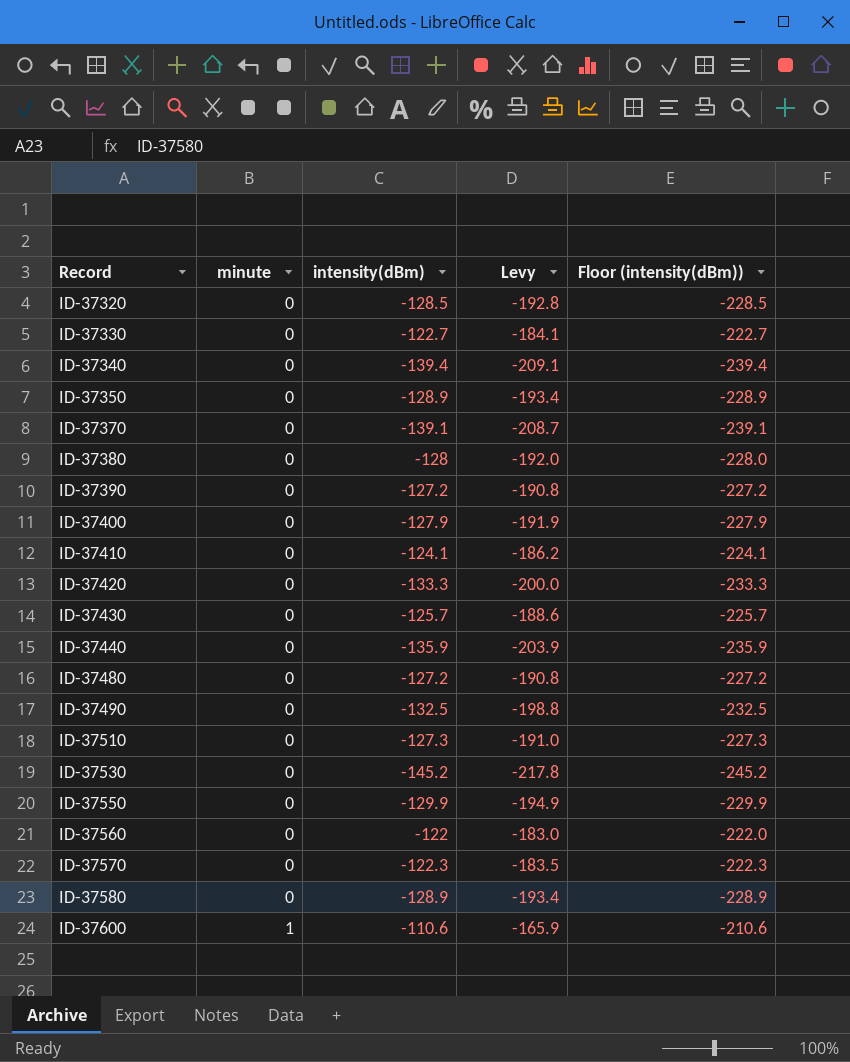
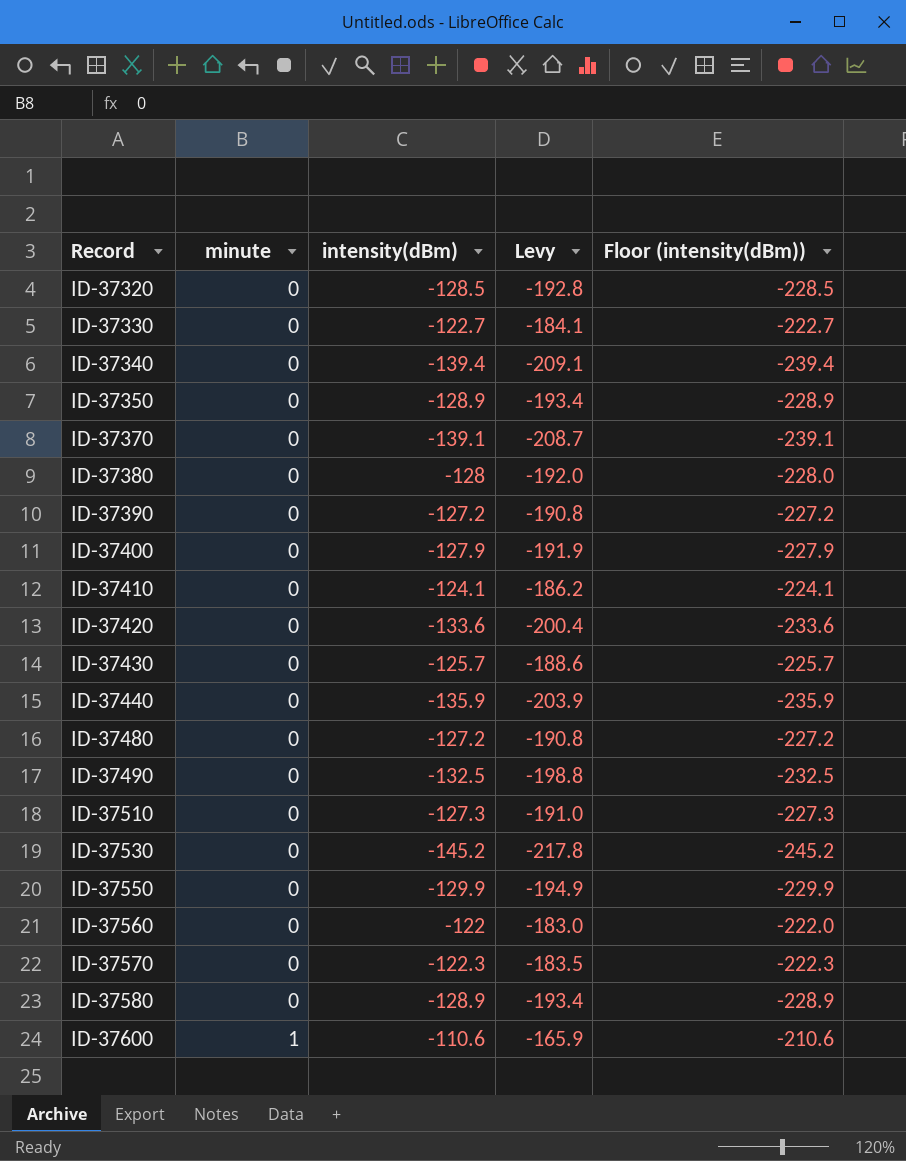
ID-37420 | intensity(dBm): -133.3 -> -133.6
ID-37420 | Levy: -200.0 -> -200.4
ID-37420 | Floor (intensity(dBm)): -233.3 -> -233.6

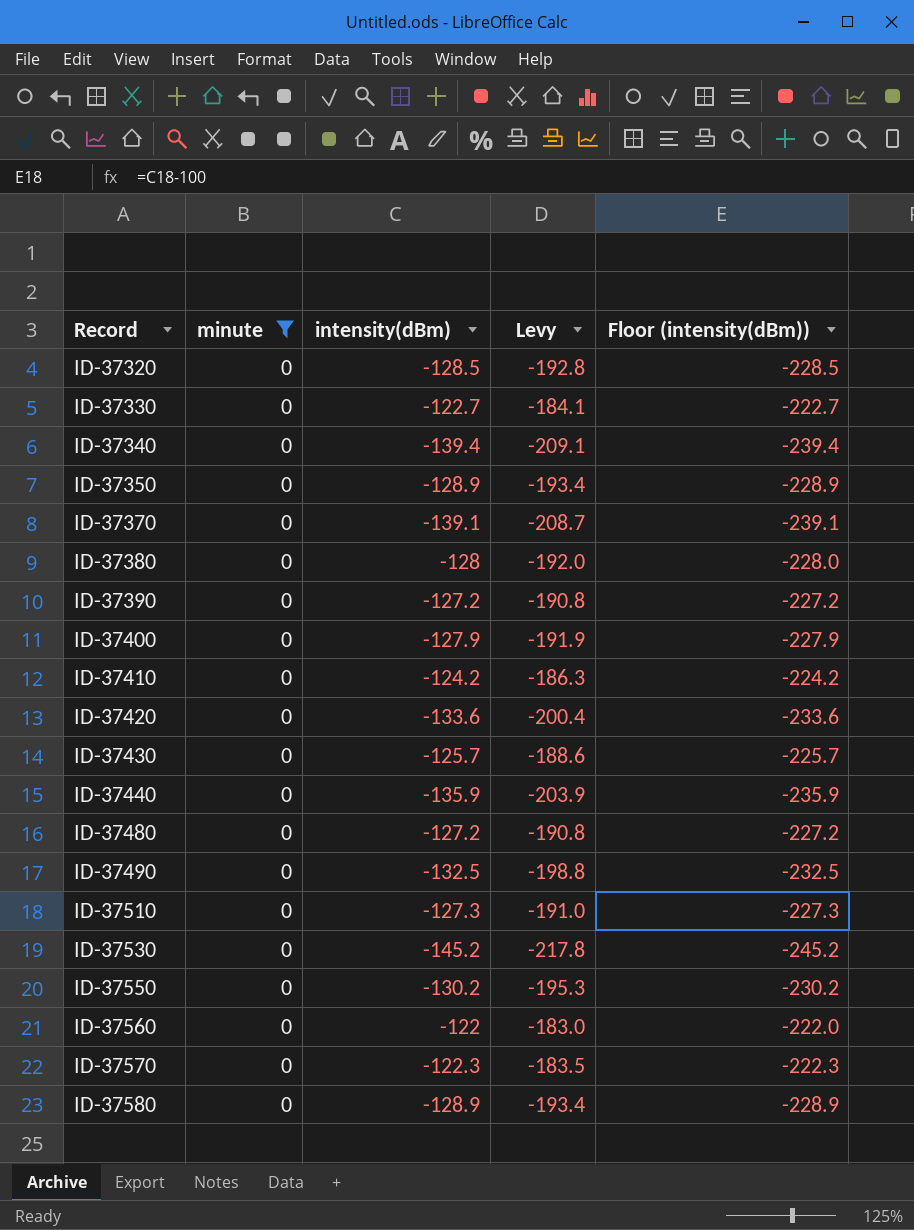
filter: none -> minute = 0
ID-37410 | intensity(dBm): -124.1 -> -124.2
ID-37410 | Levy: -186.2 -> -186.3
ID-37410 | Floor (intensity(dBm)): -224.1 -> -224.2
ID-37550 | intensity(dBm): -129.9 -> -130.2
ID-37550 | Levy: -194.9 -> -195.3
ID-37550 | Floor (intensity(dBm)): -229.9 -> -230.2

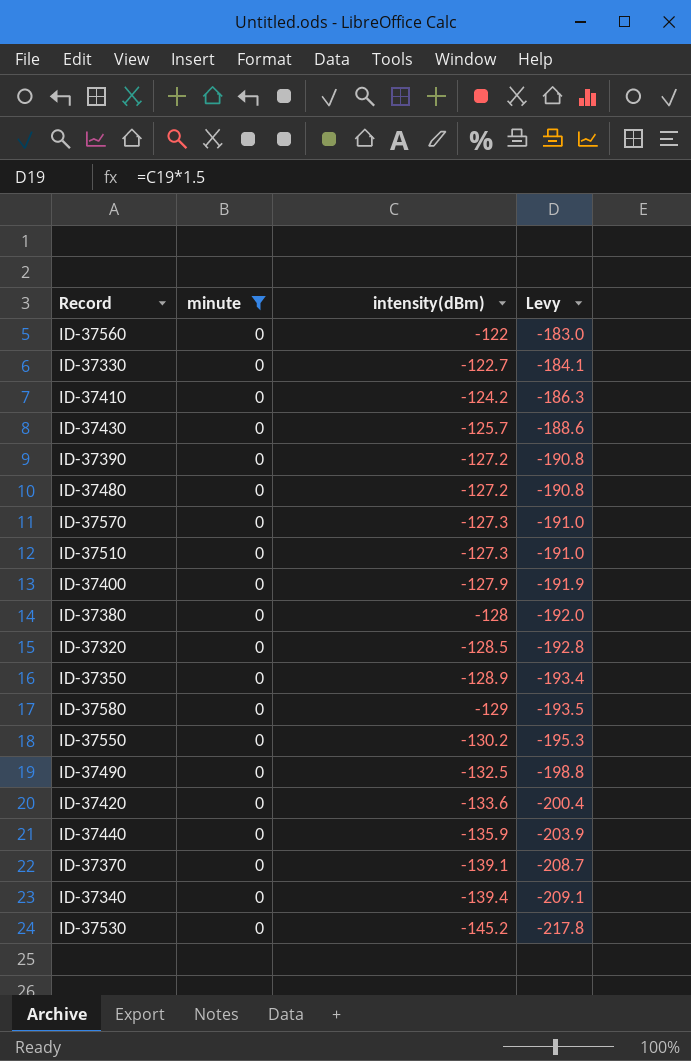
row order: Record ascending -> intensity(dBm) descending
column Floor (intensity(dBm)) | formula: [intensity(dBm)] - 100 -> none
ID-37570 | intensity(dBm): -122.3 -> -127.3
ID-37570 | Levy: -183.5 -> -191.0
ID-37580 | intensity(dBm): -128.9 -> -129
ID-37580 | Levy: -193.4 -> -193.5

